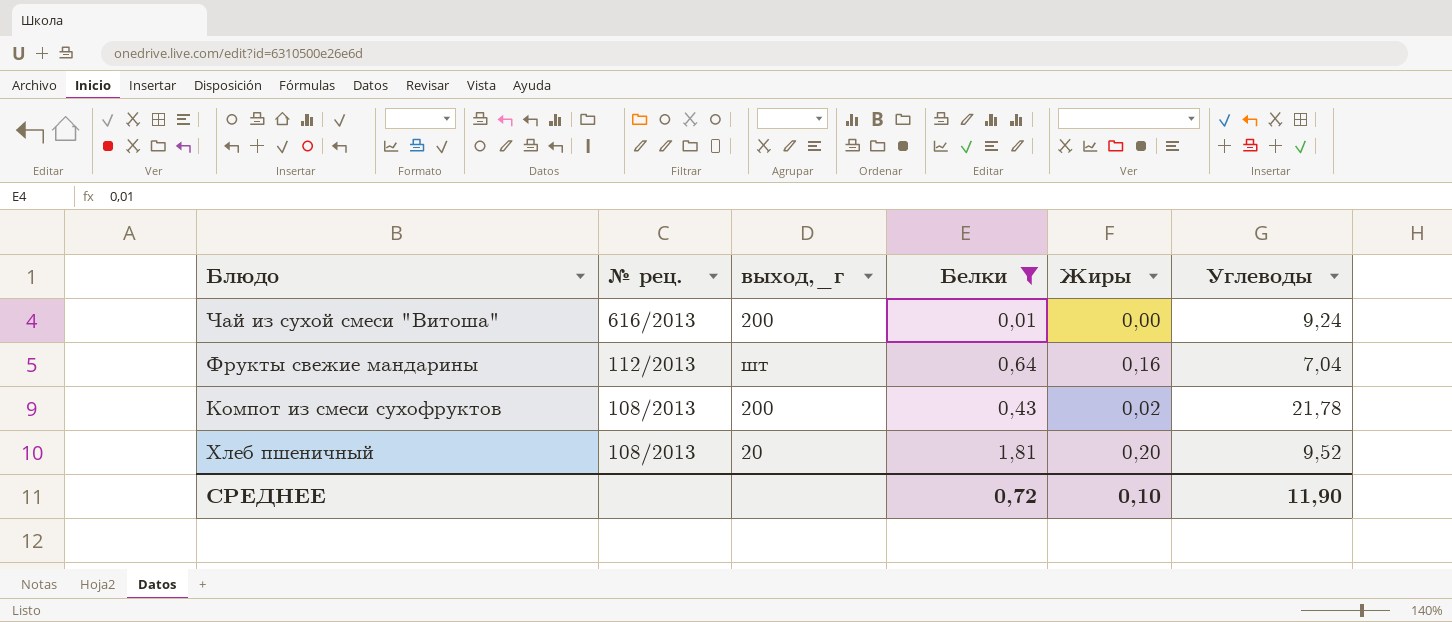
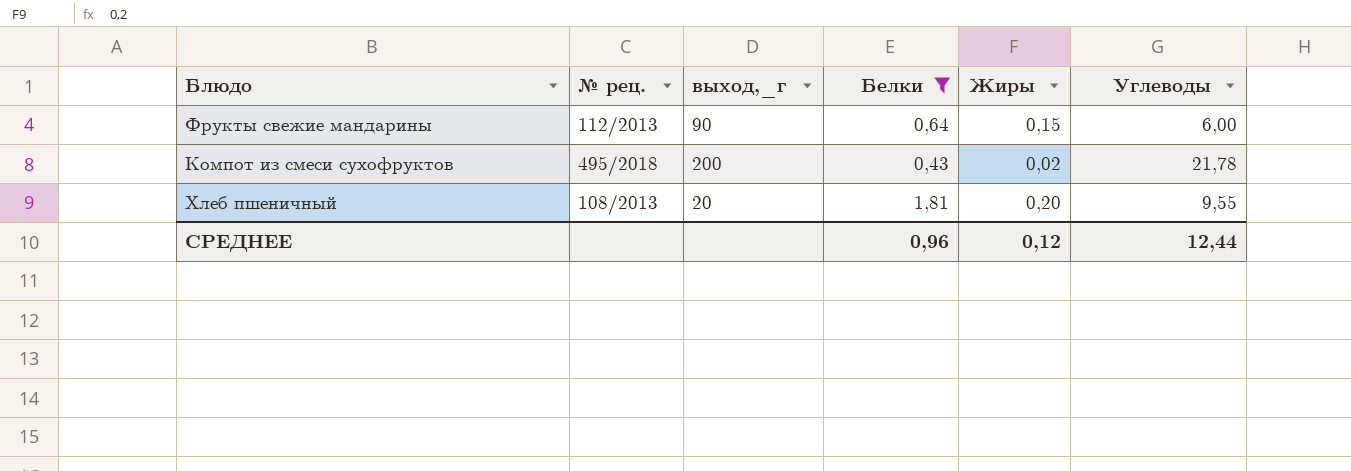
row Чай из сухой смеси "Витоша": 616/2013 | 200 | 0,01 | 0,00 | 9,24 -> none
Фрукты свежие мандарины | выход,_г: шт -> 90
Фрукты свежие мандарины | Жиры: 0,16 -> 0,15
Фрукты свежие мандарины | Углеводы: 7,04 -> 6,00
Компот из смеси сухофруктов | № рец.: 108/2013 -> 495/2018
Хлеб пшеничный | Углеводы: 9,52 -> 9,55
СРЕДНЕЕ | Белки: 0,72 -> 0,96
СРЕДНЕЕ | Жиры: 0,10 -> 0,12
СРЕДНЕЕ | Углеводы: 11,90 -> 12,44

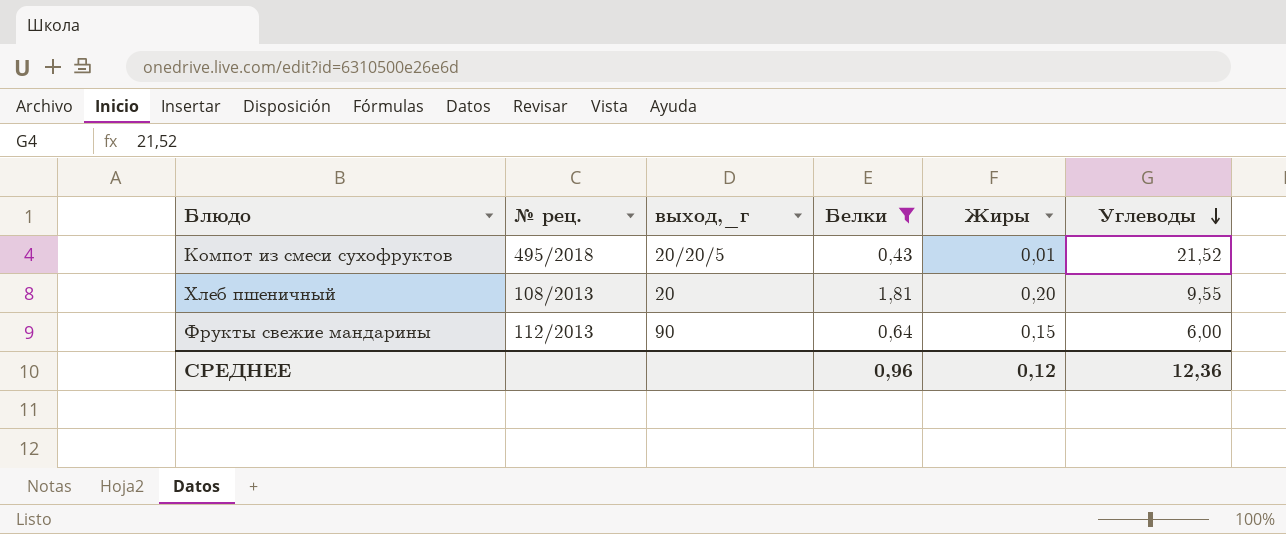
row order: none -> Углеводы descending
Компот из смеси сухофруктов | выход,_г: 200 -> 20/20/5
Компот из смеси сухофруктов | Жиры: 0,02 -> 0,01
Компот из смеси сухофруктов | Углеводы: 21,78 -> 21,52
СРЕДНЕЕ | Углеводы: 12,44 -> 12,36

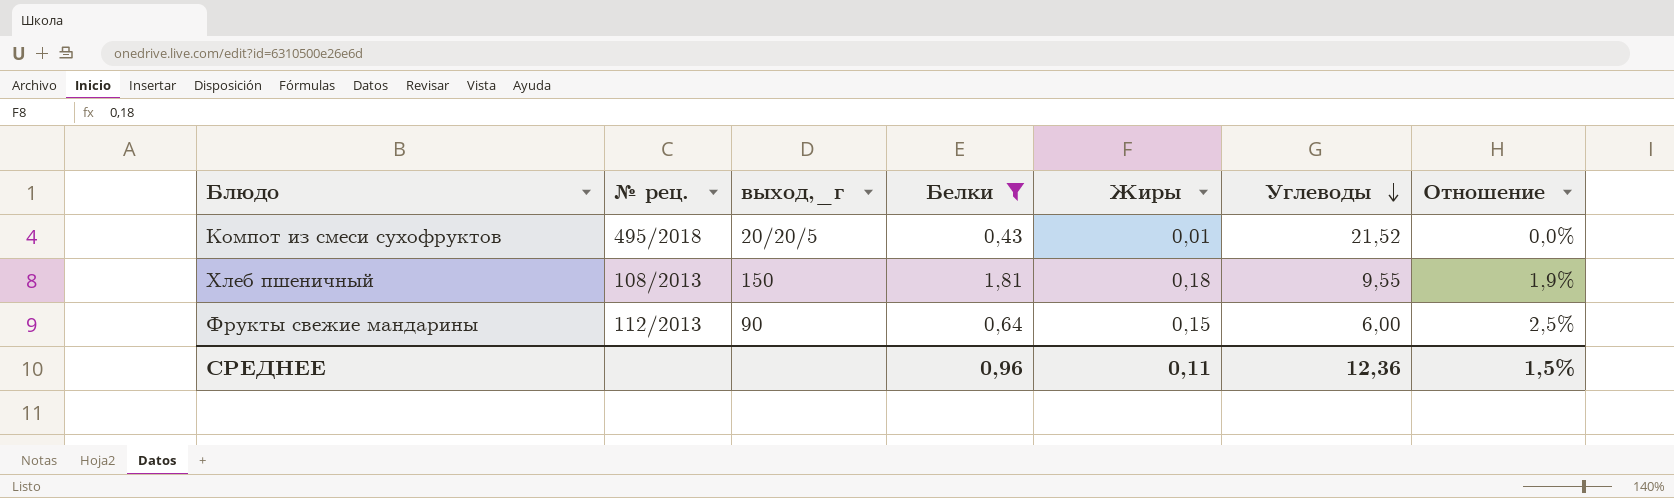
column Отношение | formula: none -> [Жиры] / [Углеводы]
Хлеб пшеничный | выход,_г: 20 -> 150
Хлеб пшеничный | Жиры: 0,20 -> 0,18
СРЕДНЕЕ | Жиры: 0,12 -> 0,11

